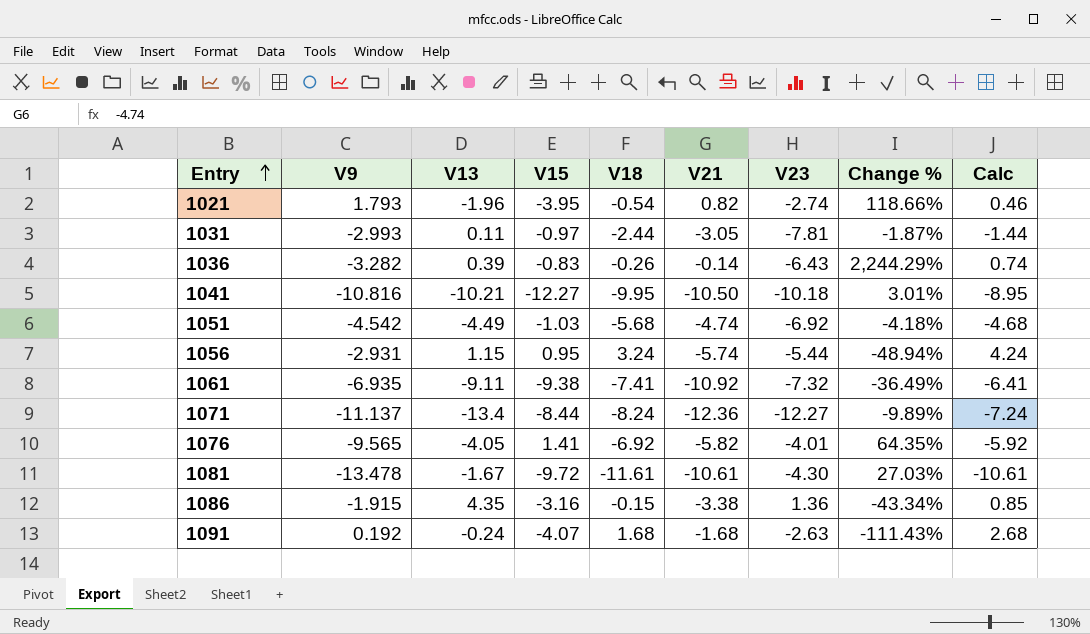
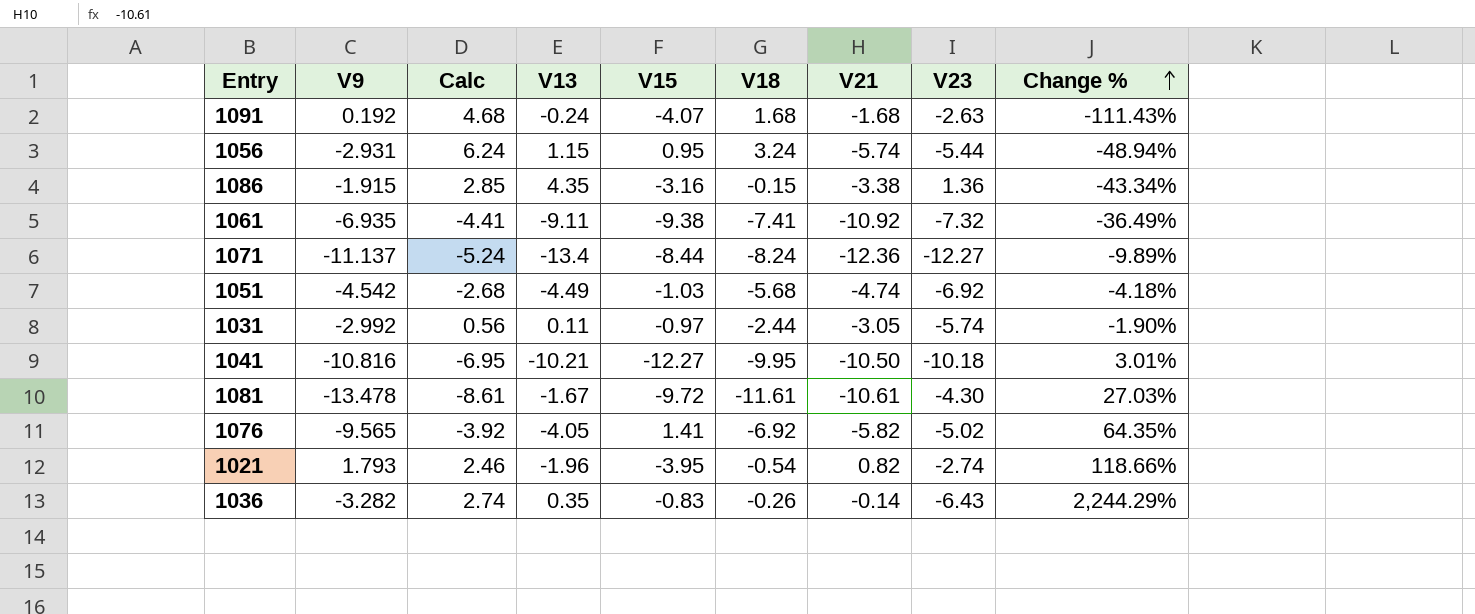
row order: Entry ascending -> Change % ascending
column Calc | formula: [V18] + 1 -> [V18] + 3
column Calc | position: 9 -> 3
1031 | V9: -2.993 -> -2.992
1031 | V23: -7.81 -> -5.74
1031 | Change %: -1.87% -> -1.90%
1076 | V23: -4.01 -> -5.02
1036 | V13: 0.39 -> 0.35

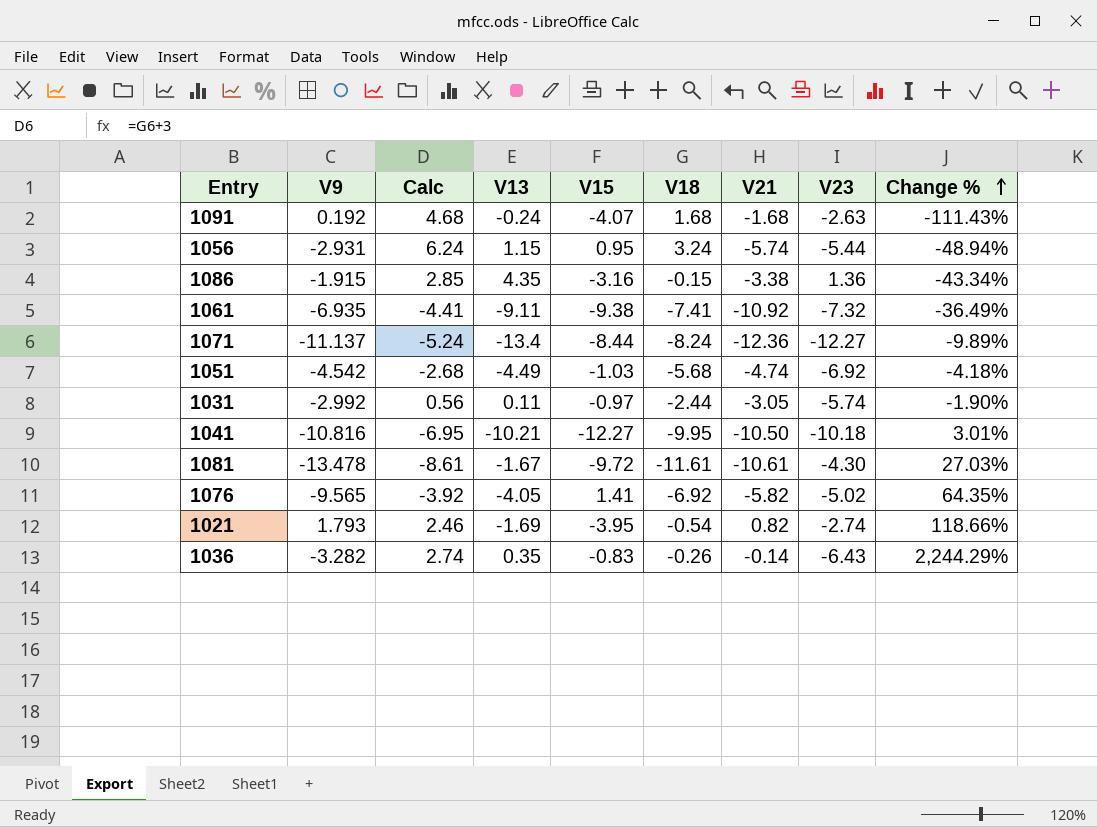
1021 | V13: -1.96 -> -1.69

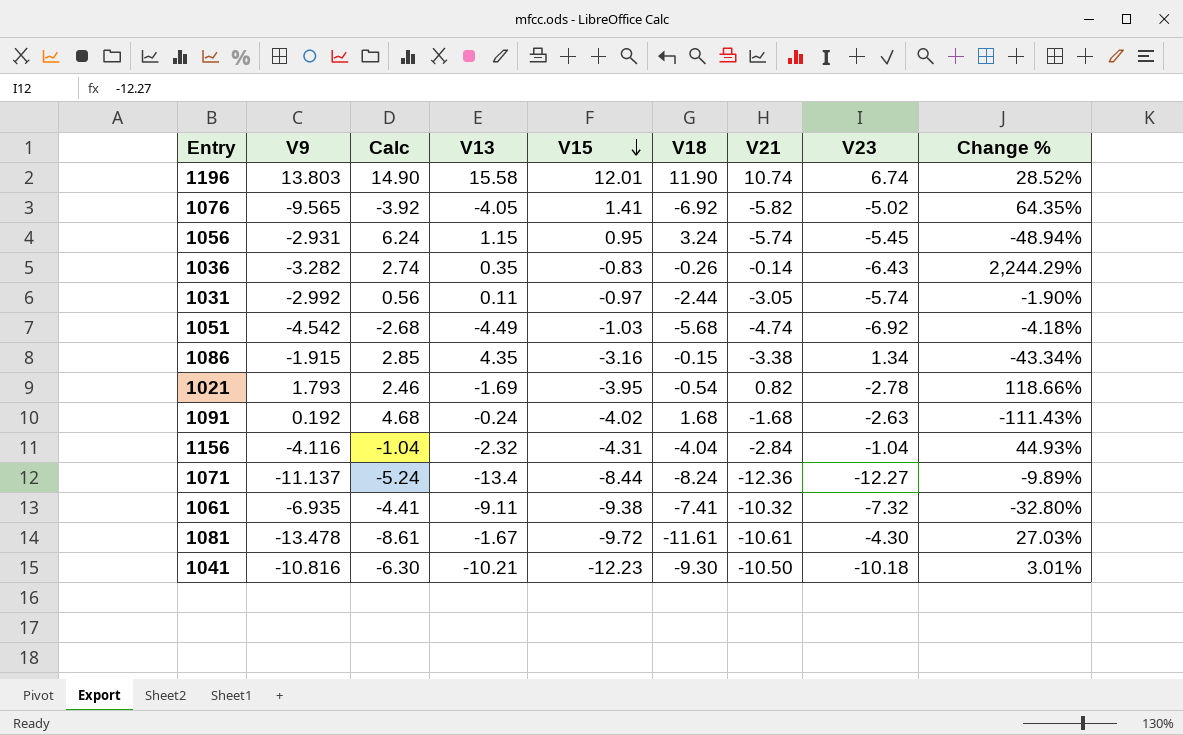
row order: Change % ascending -> V15 descending
row 1196: none -> 13.803 | 14.90 | 15.58 | 12.01 | 11.90 | 10.74 | 6.74 | 28.52%
1056 | V23: -5.44 -> -5.45
1086 | V23: 1.36 -> 1.34
1021 | V23: -2.74 -> -2.78
1091 | V15: -4.07 -> -4.02
row 1156: none -> -4.116 | -1.04 | -2.32 | -4.31 | -4.04 | -2.84 | -1.04 | 44.93%
1061 | V21: -10.92 -> -10.32
1061 | Change %: -36.49% -> -32.80%
1041 | Calc: -6.95 -> -6.30
1041 | V15: -12.27 -> -12.23
1041 | V18: -9.95 -> -9.30

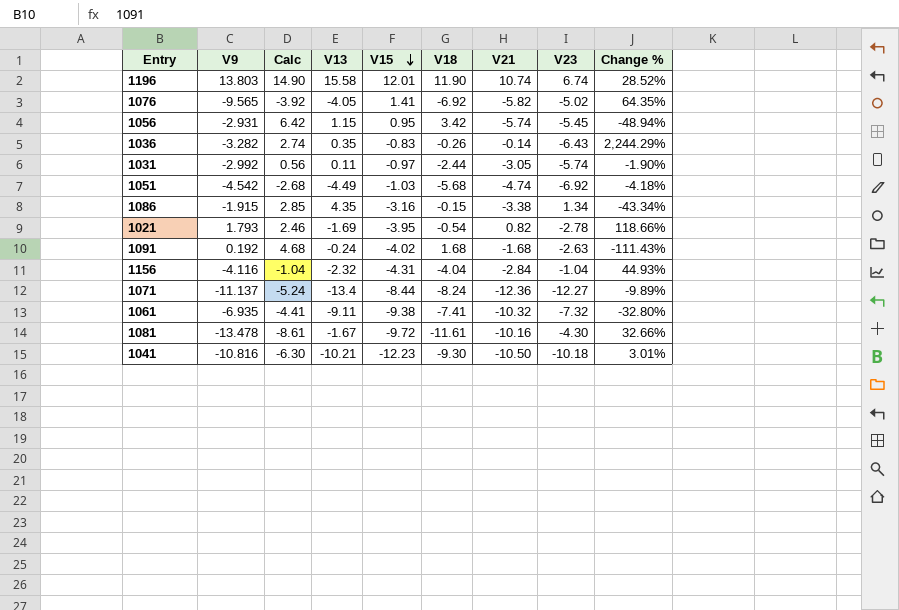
1056 | Calc: 6.24 -> 6.42
1056 | V18: 3.24 -> 3.42
1081 | V21: -10.61 -> -10.16
1081 | Change %: 27.03% -> 32.66%

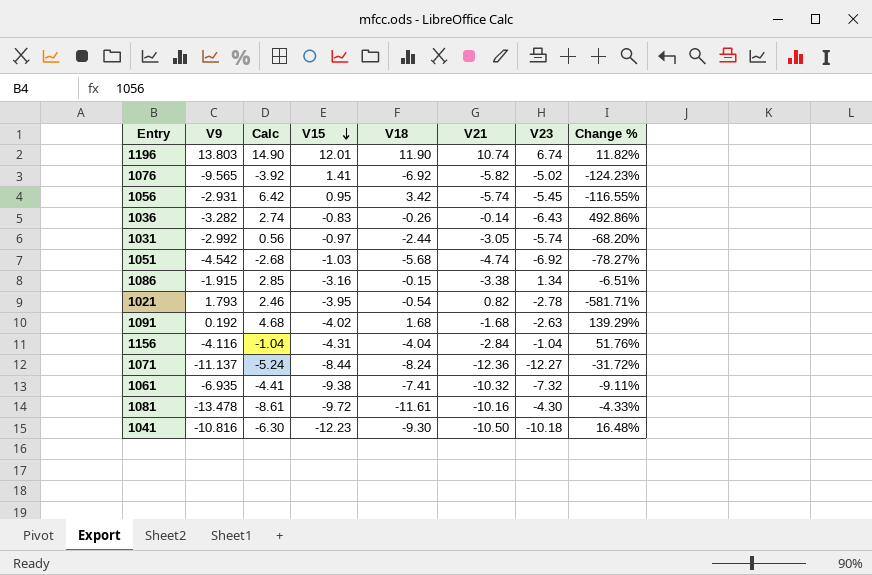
column V13 | position: 4 -> none
column Change % | formula: ([V9] - [V21]) / [V21] -> ([V15] - [V21]) / [V21]

